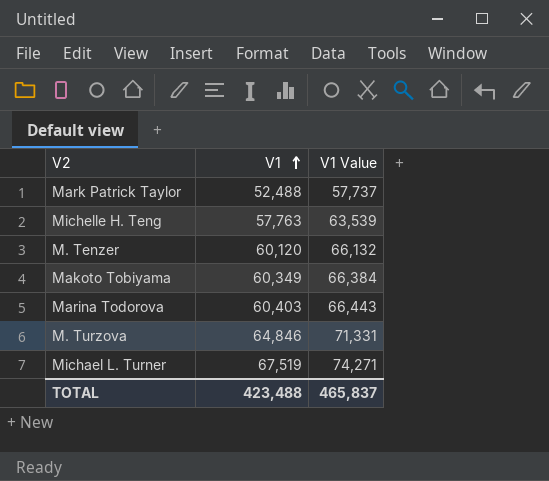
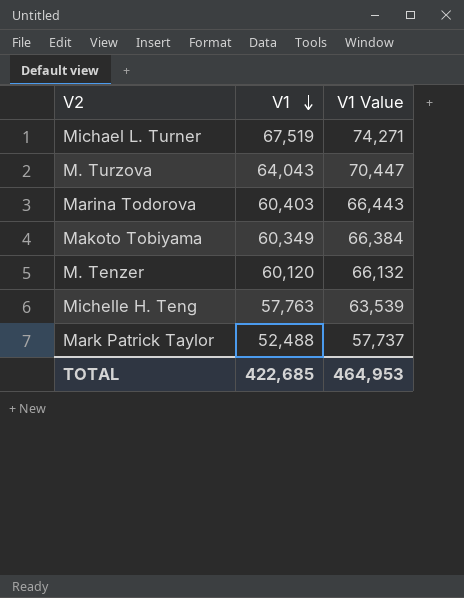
row order: V1 ascending -> V1 descending
M. Turzova | V1: 64,846 -> 64,043
M. Turzova | V1 Value: 71,331 -> 70,447
TOTAL | V1: 423,488 -> 422,685
TOTAL | V1 Value: 465,837 -> 464,953

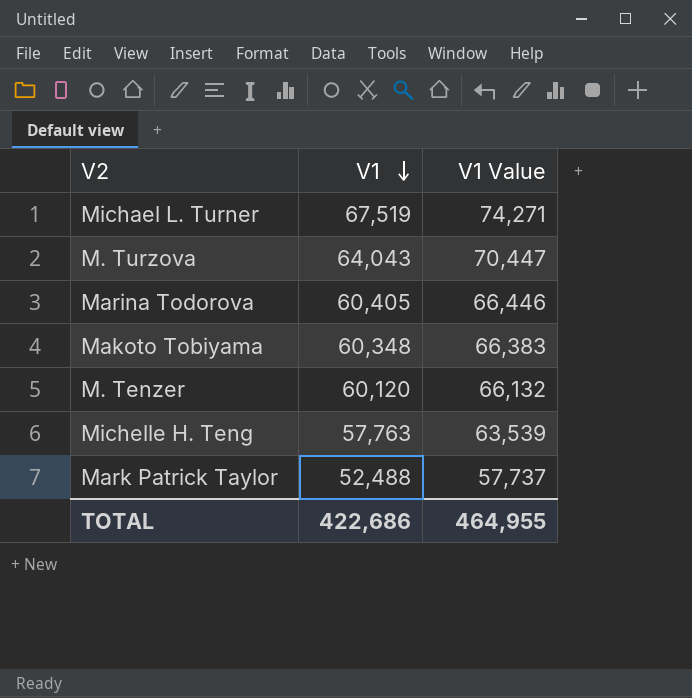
Marina Todorova | V1: 60,403 -> 60,405
Marina Todorova | V1 Value: 66,443 -> 66,446
Makoto Tobiyama | V1: 60,349 -> 60,348
Makoto Tobiyama | V1 Value: 66,384 -> 66,383
TOTAL | V1: 422,685 -> 422,686
TOTAL | V1 Value: 464,953 -> 464,955

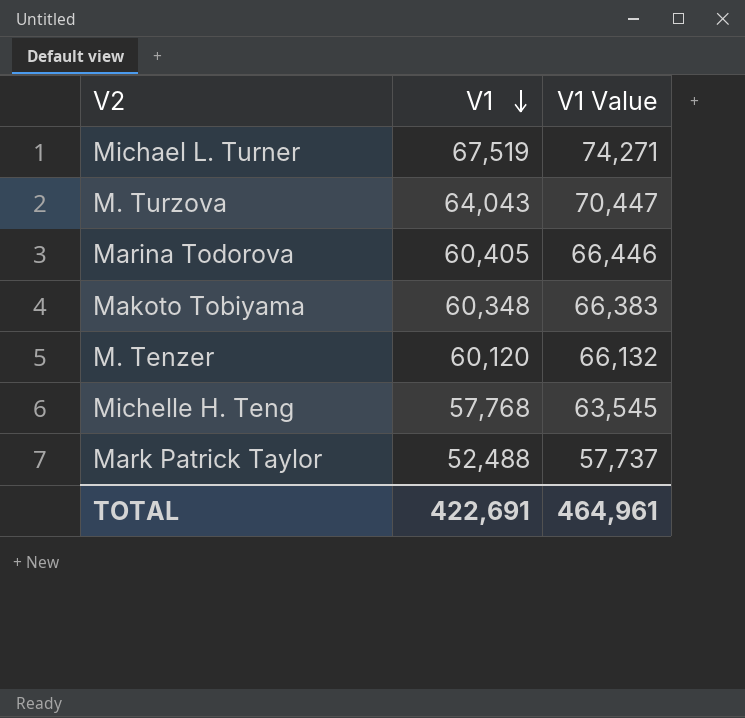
Michelle H. Teng | V1: 57,763 -> 57,768
Michelle H. Teng | V1 Value: 63,539 -> 63,545
TOTAL | V1: 422,686 -> 422,691
TOTAL | V1 Value: 464,955 -> 464,961

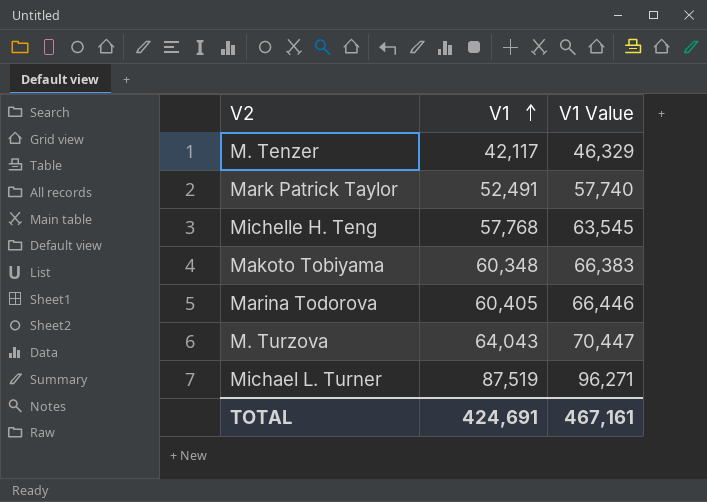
row order: V1 descending -> V1 ascending
M. Tenzer | V1: 60,120 -> 42,117
M. Tenzer | V1 Value: 66,132 -> 46,329
Mark Patrick Taylor | V1: 52,488 -> 52,491
Mark Patrick Taylor | V1 Value: 57,737 -> 57,740
Michael L. Turner | V1: 67,519 -> 87,519
Michael L. Turner | V1 Value: 74,271 -> 96,271
TOTAL | V1: 422,691 -> 424,691
TOTAL | V1 Value: 464,961 -> 467,161

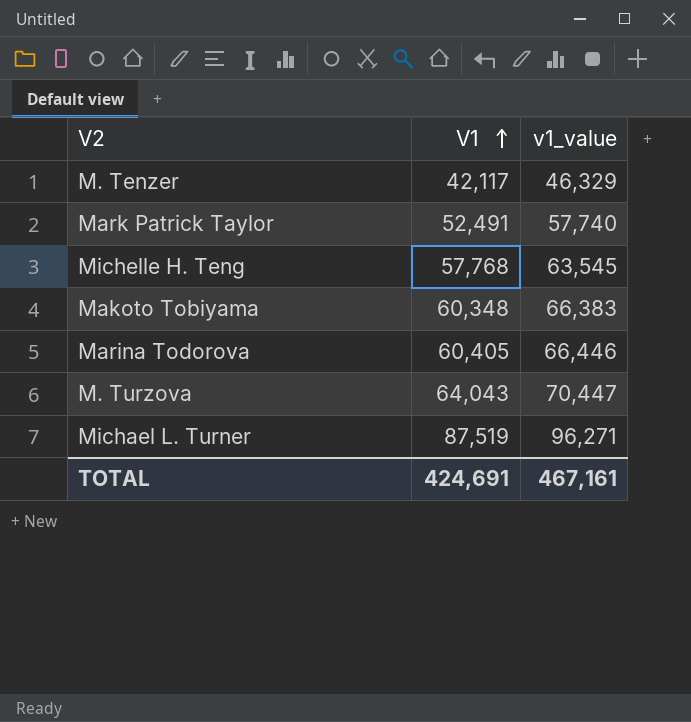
column name: V1 Value -> v1_value

